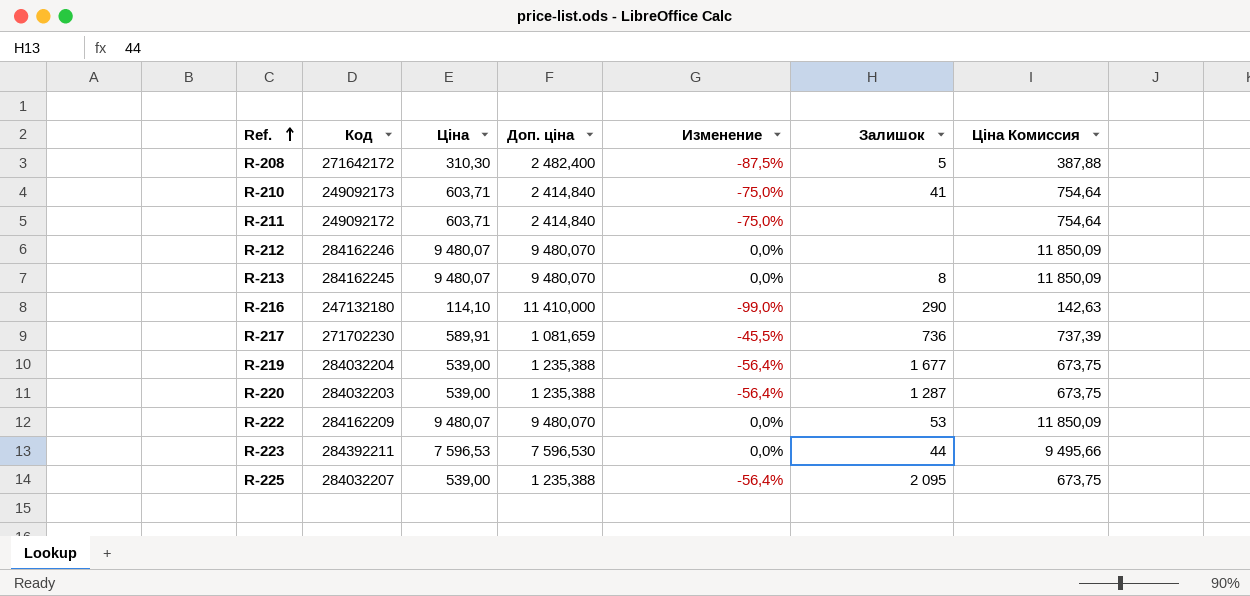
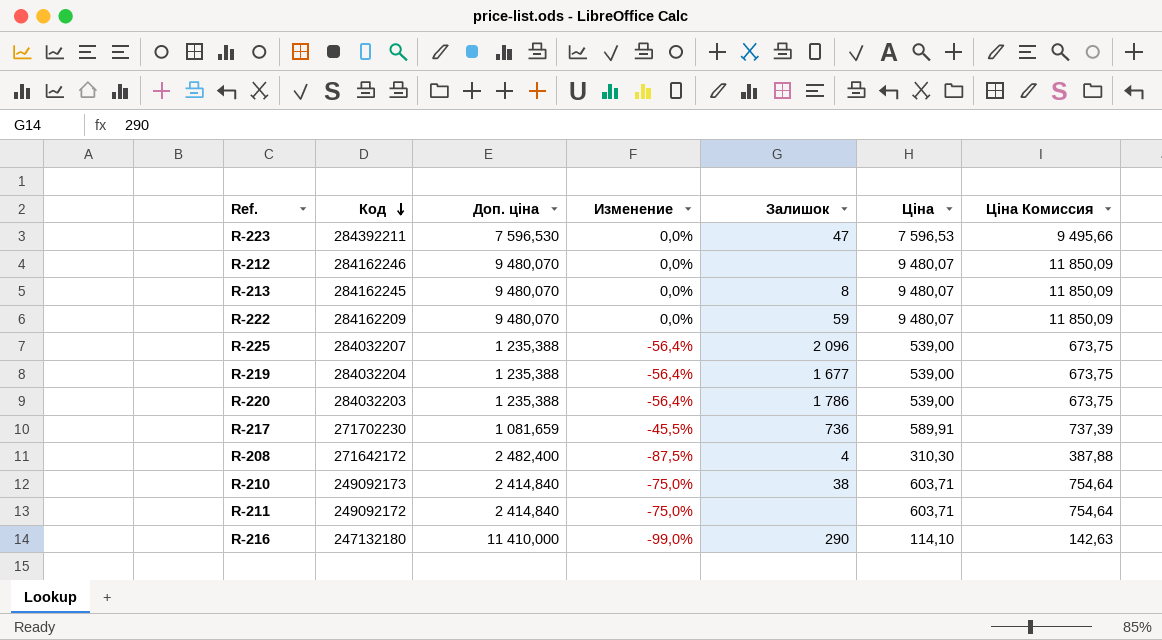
row order: Ref. ascending -> Код descending
column Ціна | position: 3 -> 6
R-223 | Залишок: 44 -> 47
R-222 | Залишок: 53 -> 59
R-225 | Залишок: 2 095 -> 2 096
R-220 | Залишок: 1 287 -> 1 786
R-208 | Залишок: 5 -> 4
R-210 | Залишок: 41 -> 38

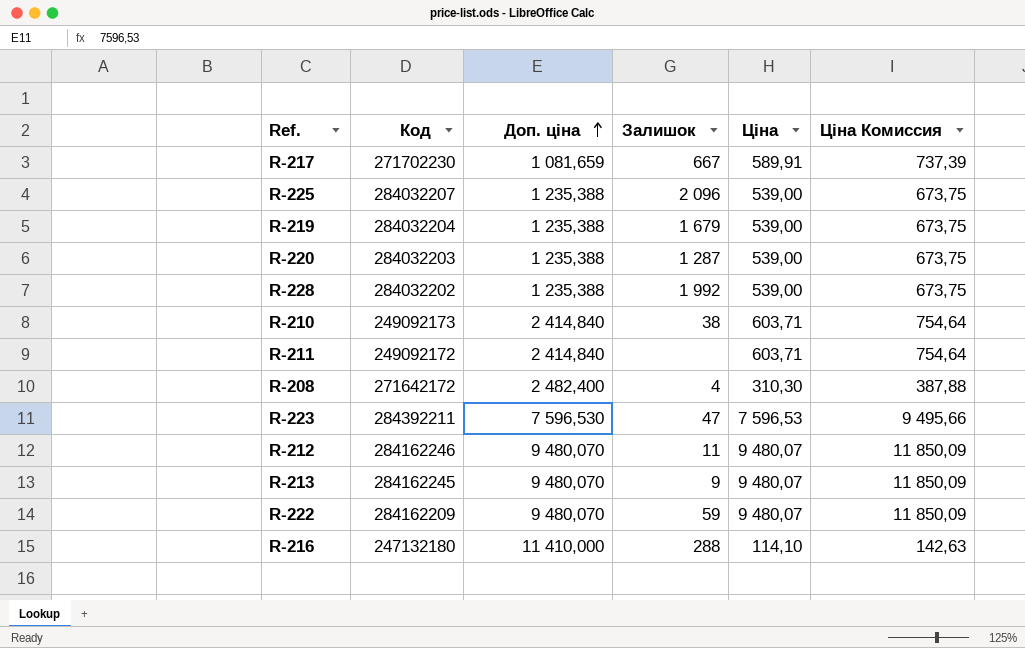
row order: Код descending -> Доп. ціна ascending
column Изменение | formula: ([Ціна] - [Доп. ціна]) / [Доп. ціна] -> none
R-217 | Залишок: 736 -> 667
R-219 | Залишок: 1 677 -> 1 679
R-220 | Залишок: 1 786 -> 1 287
row R-228: none -> 284032202 | 1 235,388 | 1 992 | 539,00 | 673,75
R-212 | Залишок: none -> 11
R-213 | Залишок: 8 -> 9
R-216 | Залишок: 290 -> 288

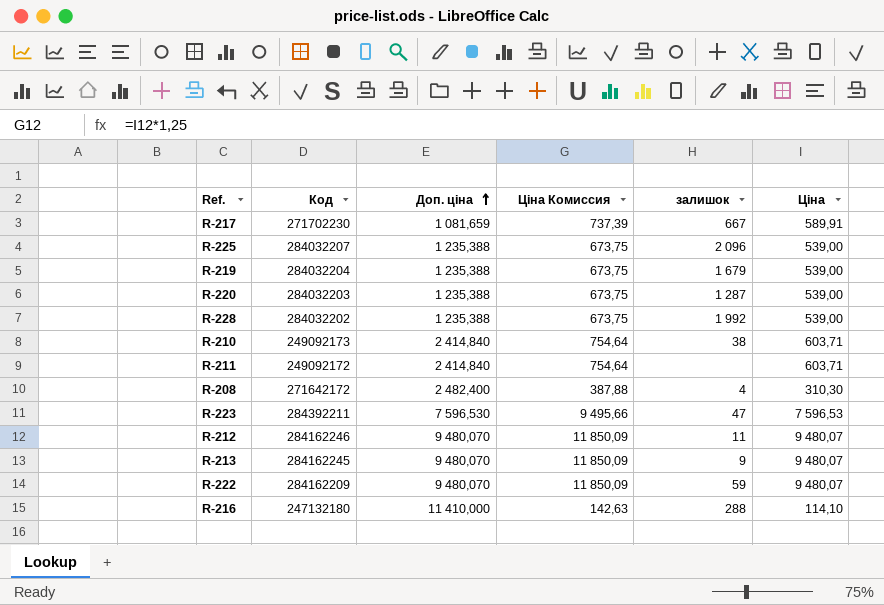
column Ціна Комиссия | position: 6 -> 4
column name: Залишок -> залишок

